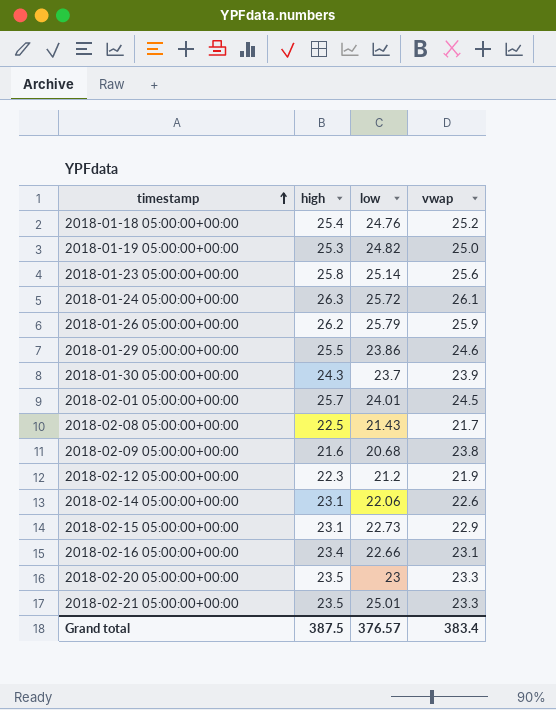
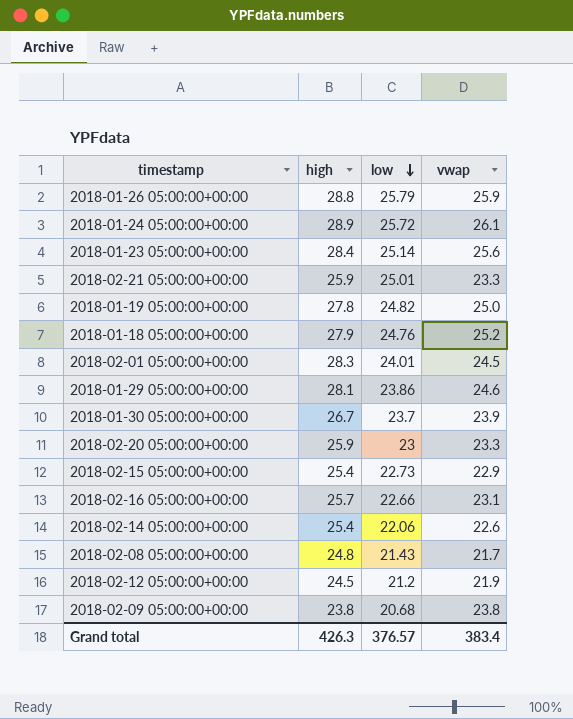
row order: timestamp ascending -> low descending
2018-01-26 05:00:00+00:00 | high: 26.2 -> 28.8
2018-01-24 05:00:00+00:00 | high: 26.3 -> 28.9
2018-01-23 05:00:00+00:00 | high: 25.8 -> 28.4
2018-02-21 05:00:00+00:00 | high: 23.5 -> 25.9
2018-01-19 05:00:00+00:00 | high: 25.3 -> 27.8
2018-01-18 05:00:00+00:00 | high: 25.4 -> 27.9
2018-02-01 05:00:00+00:00 | high: 25.7 -> 28.3
2018-01-29 05:00:00+00:00 | high: 25.5 -> 28.1
2018-01-30 05:00:00+00:00 | high: 24.3 -> 26.7
2018-02-20 05:00:00+00:00 | high: 23.5 -> 25.9
2018-02-15 05:00:00+00:00 | high: 23.1 -> 25.4
2018-02-16 05:00:00+00:00 | high: 23.4 -> 25.7
2018-02-14 05:00:00+00:00 | high: 23.1 -> 25.4
2018-02-08 05:00:00+00:00 | high: 22.5 -> 24.8
2018-02-12 05:00:00+00:00 | high: 22.3 -> 24.5
2018-02-09 05:00:00+00:00 | high: 21.6 -> 23.8
Grand total | high: 387.5 -> 426.3

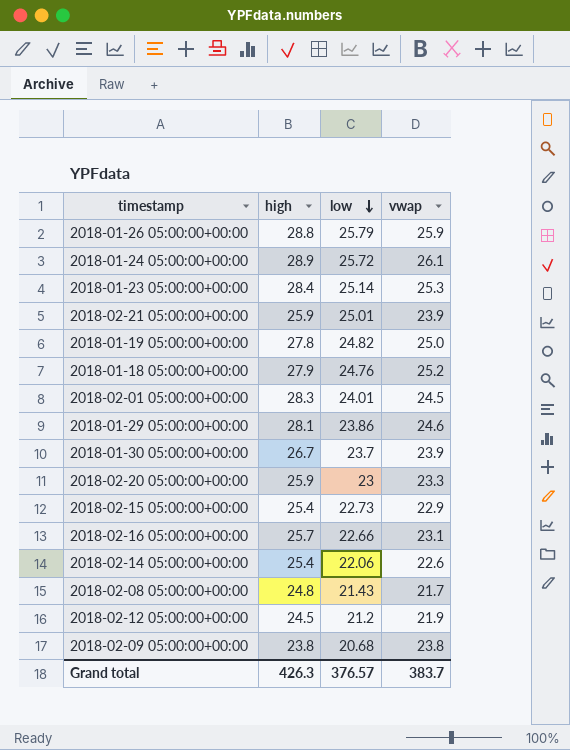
2018-01-23 05:00:00+00:00 | vwap: 25.6 -> 25.3
2018-02-21 05:00:00+00:00 | vwap: 23.3 -> 23.9
Grand total | vwap: 383.4 -> 383.7

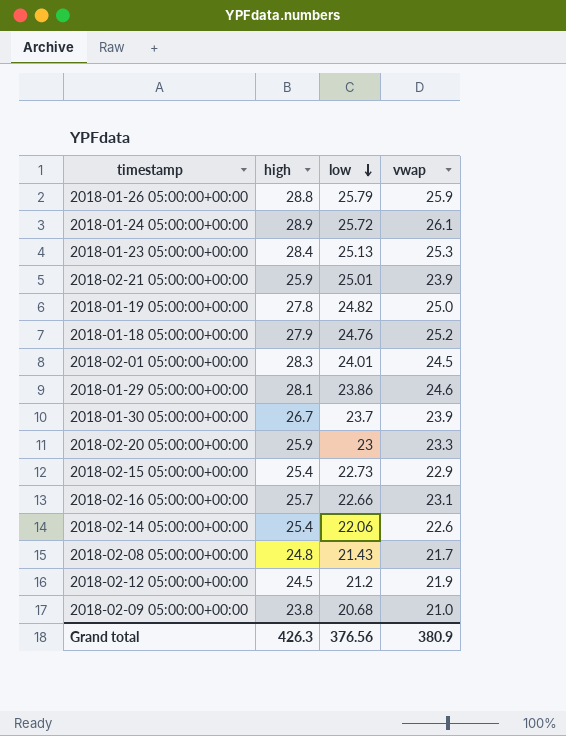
2018-01-23 05:00:00+00:00 | low: 25.14 -> 25.13
2018-02-09 05:00:00+00:00 | vwap: 23.8 -> 21.0
Grand total | low: 376.57 -> 376.56
Grand total | vwap: 383.7 -> 380.9

